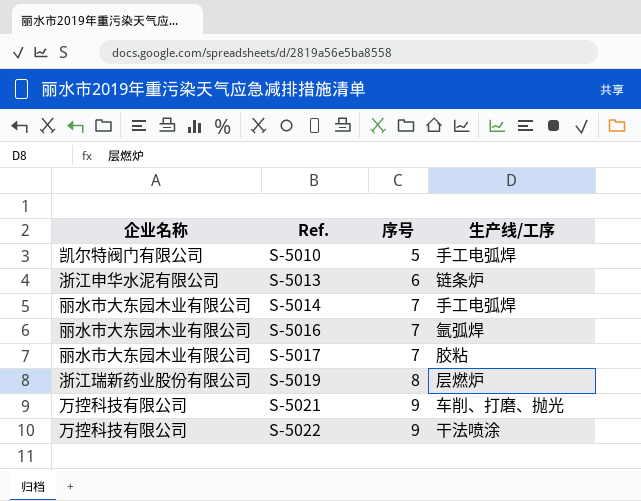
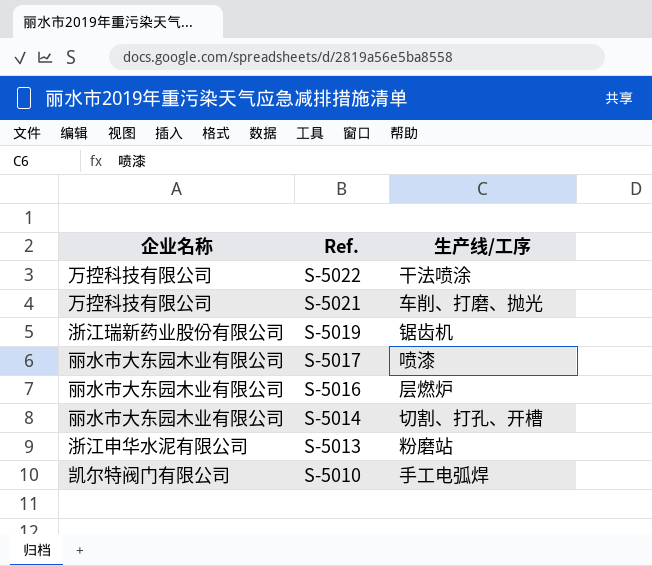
row order: Ref. ascending -> Ref. descending
column 序号 | position: 3 -> none
S-5019 | 生产线/工序: 层燃炉 -> 锯齿机
S-5017 | 生产线/工序: 胶粘 -> 喷漆
S-5016 | 生产线/工序: 氩弧焊 -> 层燃炉
S-5014 | 生产线/工序: 手工电弧焊 -> 切割、打孔、开槽
S-5013 | 生产线/工序: 链条炉 -> 粉磨站

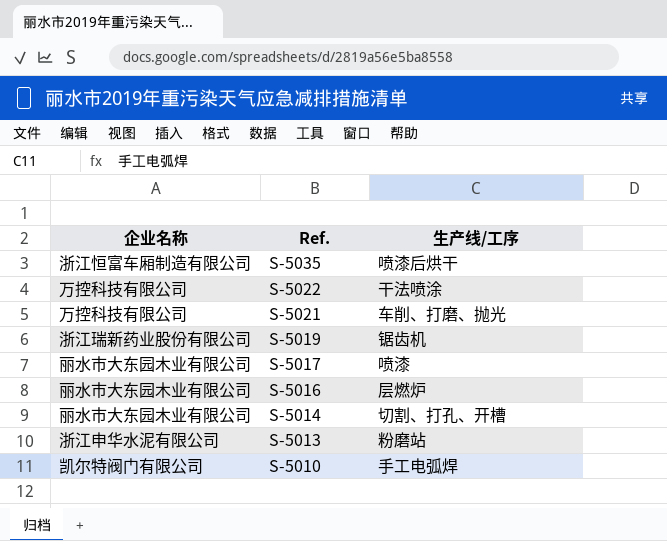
row S-5035: none -> 浙江恒富车厢制造有限公司 | 喷漆后烘干

